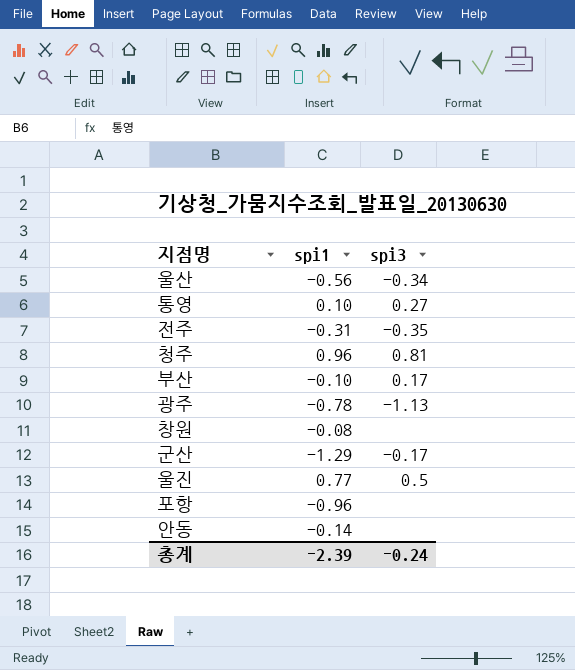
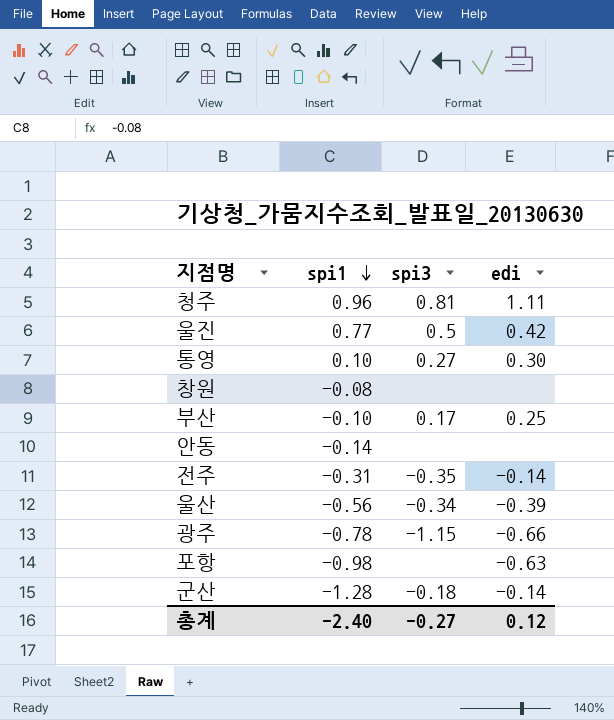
row order: none -> spi1 descending
column edi | position: none -> 4
광주 | spi3: -1.13 -> -1.15
포항 | spi1: -0.96 -> -0.98
군산 | spi1: -1.29 -> -1.28
군산 | spi3: -0.17 -> -0.18
총계 | spi1: -2.39 -> -2.40
총계 | spi3: -0.24 -> -0.27

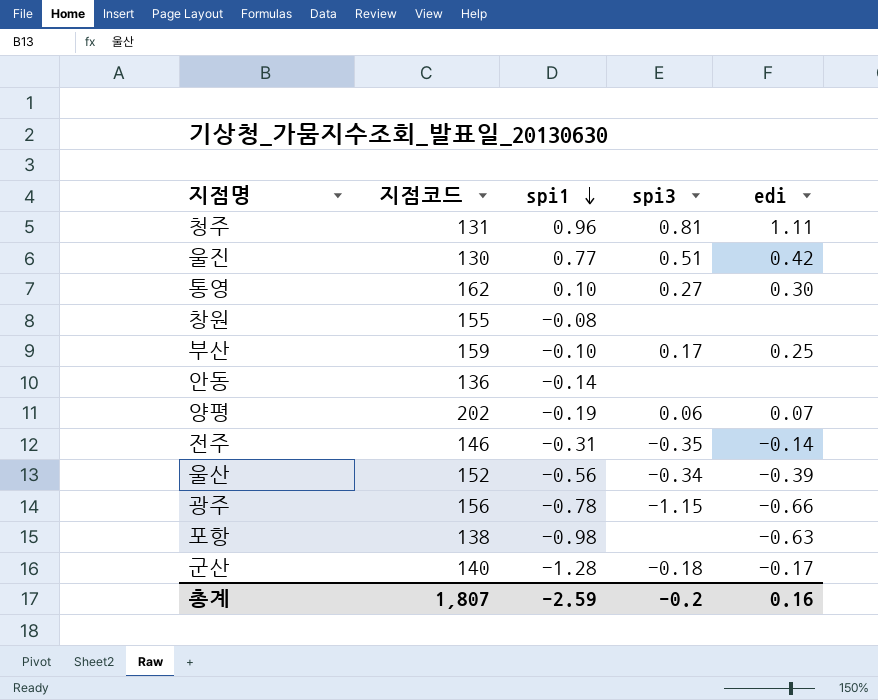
column 지점코드 | position: none -> 2
울진 | spi3: 0.5 -> 0.51
row 양평: none -> 202 | -0.19 | 0.06 | 0.07
군산 | edi: -0.14 -> -0.17
총계 | spi1: -2.40 -> -2.59
총계 | spi3: -0.27 -> -0.2
총계 | edi: 0.12 -> 0.16

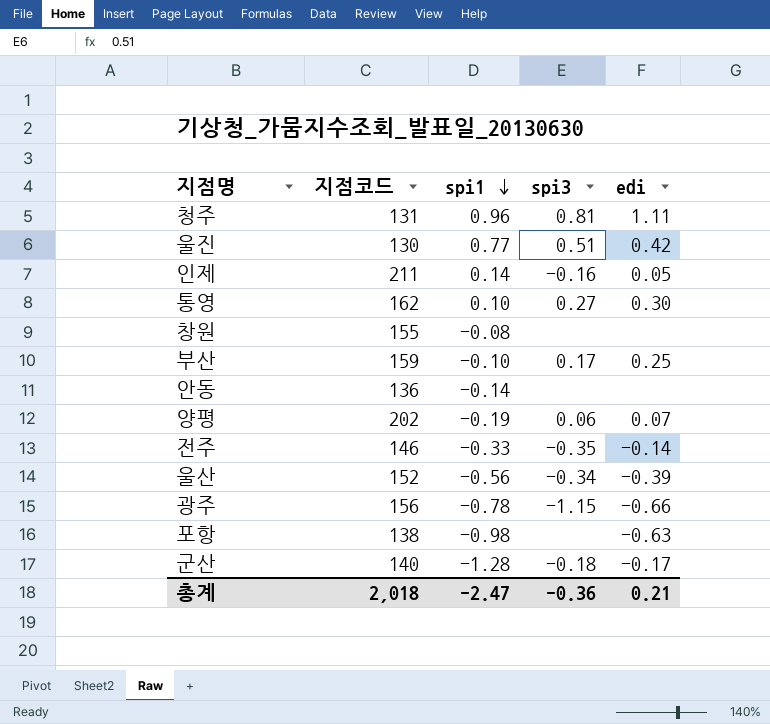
row 인제: none -> 211 | 0.14 | -0.16 | 0.05
전주 | spi1: -0.31 -> -0.33
총계 | 지점코드: 1,807 -> 2,018
총계 | spi1: -2.59 -> -2.47
총계 | spi3: -0.2 -> -0.36
총계 | edi: 0.16 -> 0.21

